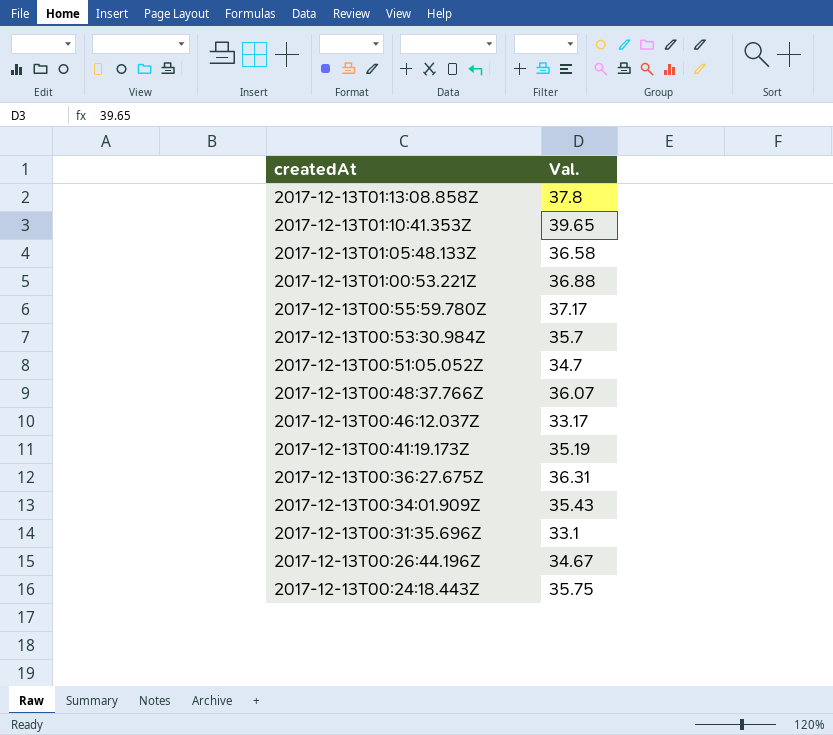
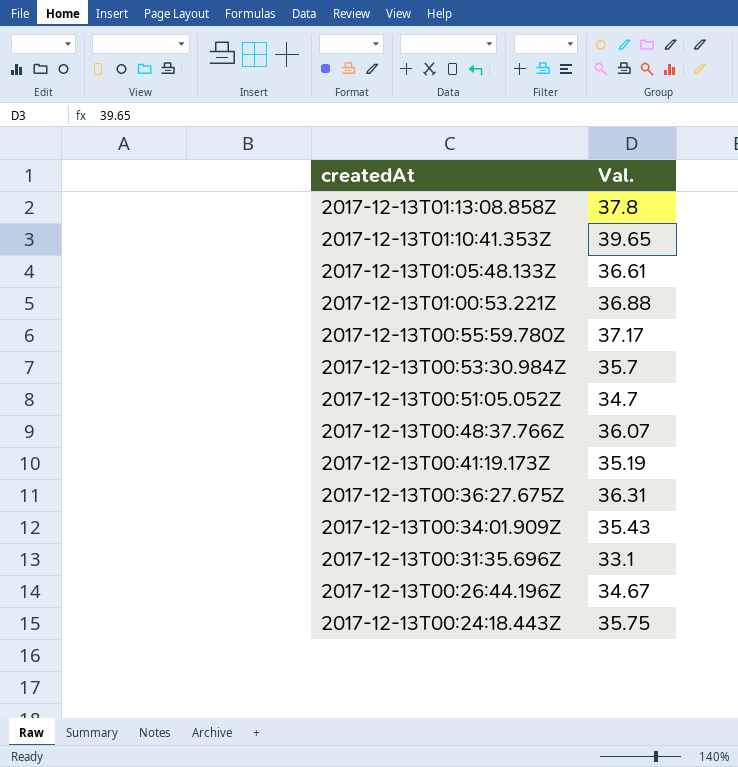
row 2017-12-13T00:46:12.037Z: 33.17 -> none
2017-12-13T01:05:48.133Z | Val.: 36.58 -> 36.61

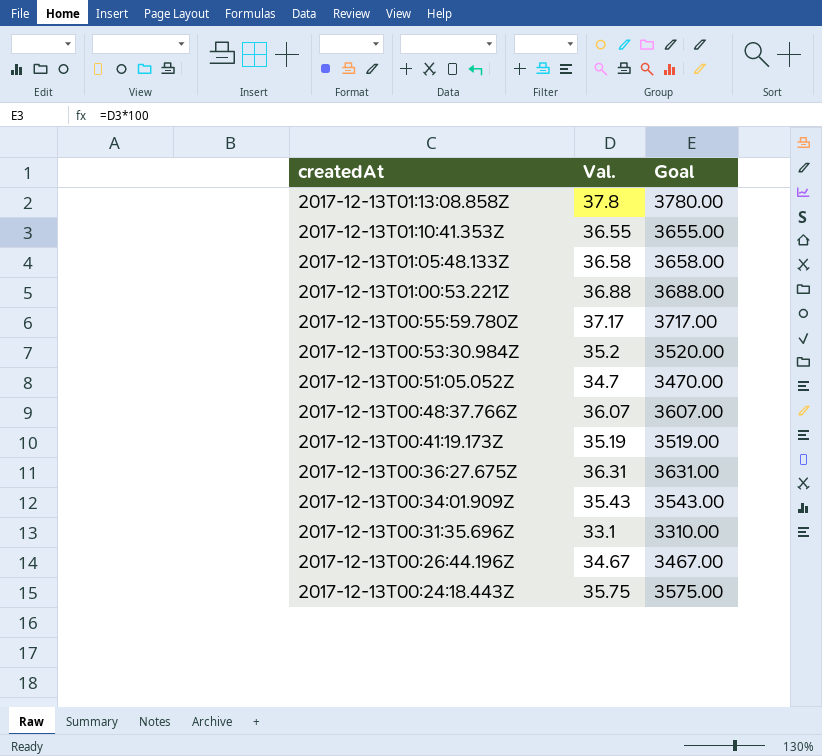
column Goal | formula: none -> [Val.] * 100
2017-12-13T01:10:41.353Z | Val.: 39.65 -> 36.55
2017-12-13T01:05:48.133Z | Val.: 36.61 -> 36.58
2017-12-13T00:53:30.984Z | Val.: 35.7 -> 35.2

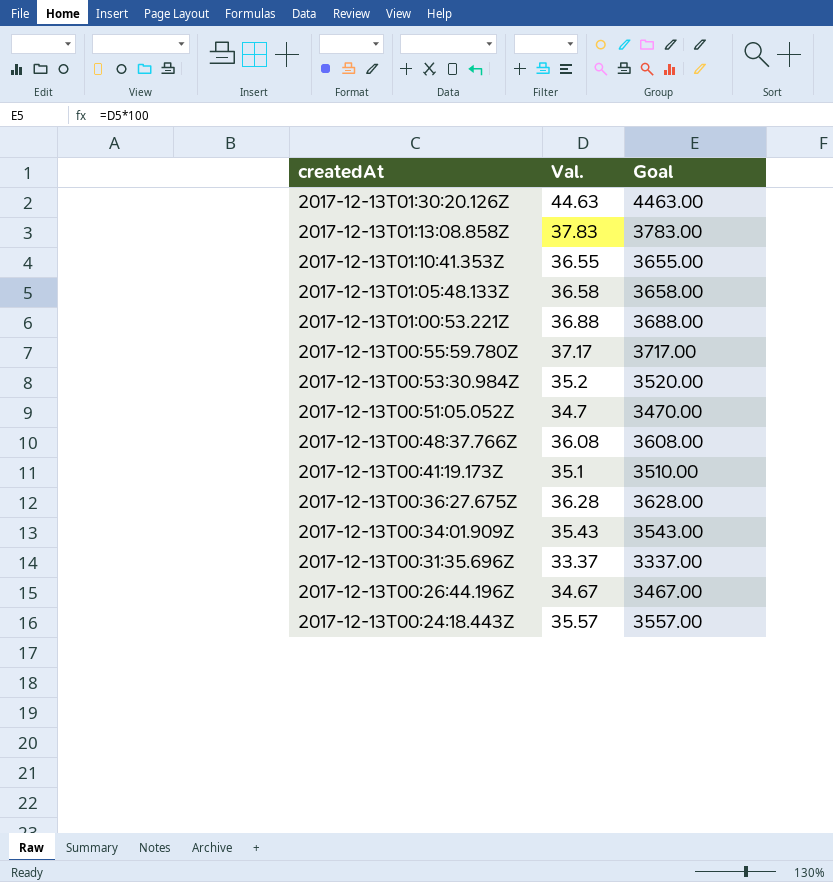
row 2017-12-13T01:30:20.126Z: none -> 44.63 | 4463.00
2017-12-13T01:13:08.858Z | Val.: 37.8 -> 37.83
2017-12-13T01:13:08.858Z | Goal: 3780.00 -> 3783.00
2017-12-13T00:48:37.766Z | Val.: 36.07 -> 36.08
2017-12-13T00:48:37.766Z | Goal: 3607.00 -> 3608.00
2017-12-13T00:41:19.173Z | Val.: 35.19 -> 35.1
2017-12-13T00:41:19.173Z | Goal: 3519.00 -> 3510.00
2017-12-13T00:36:27.675Z | Val.: 36.31 -> 36.28
2017-12-13T00:36:27.675Z | Goal: 3631.00 -> 3628.00
2017-12-13T00:31:35.696Z | Val.: 33.1 -> 33.37
2017-12-13T00:31:35.696Z | Goal: 3310.00 -> 3337.00
2017-12-13T00:24:18.443Z | Val.: 35.75 -> 35.57
2017-12-13T00:24:18.443Z | Goal: 3575.00 -> 3557.00

